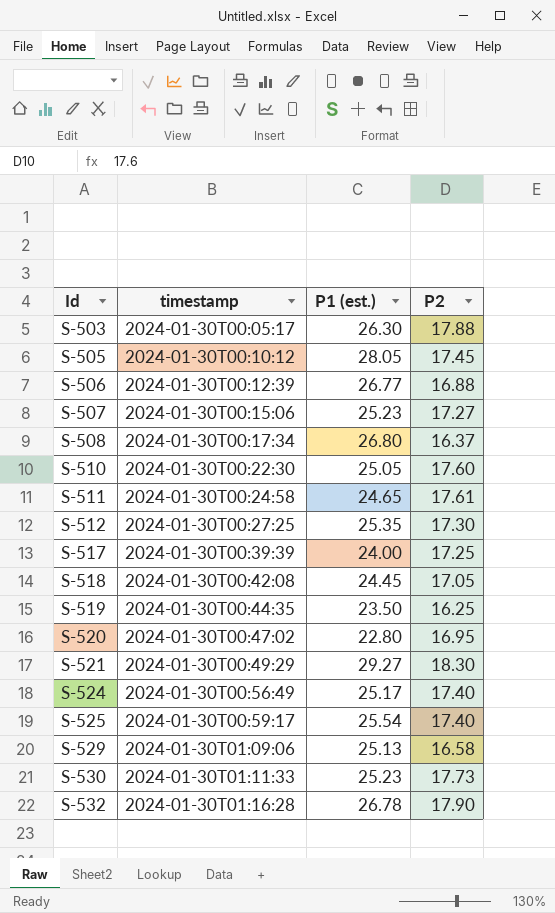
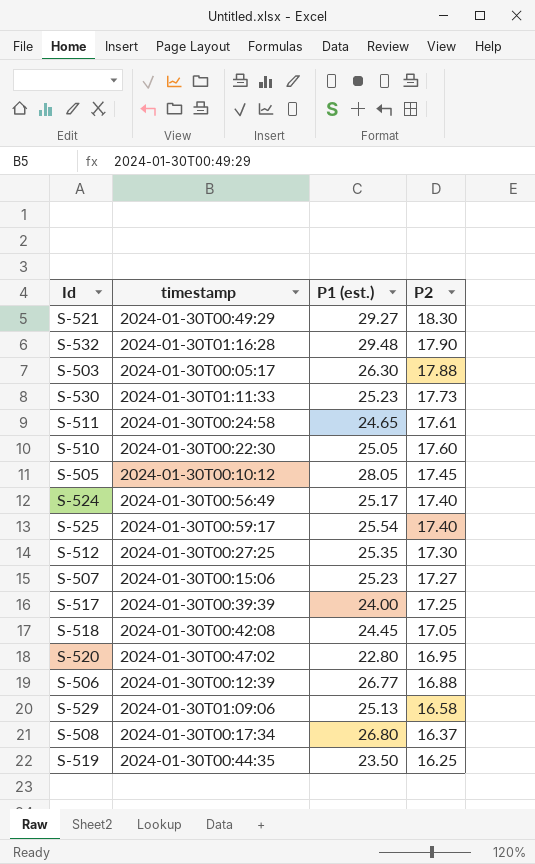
row order: Id ascending -> P2 descending
S-532 | P1 (est.): 26.78 -> 29.48

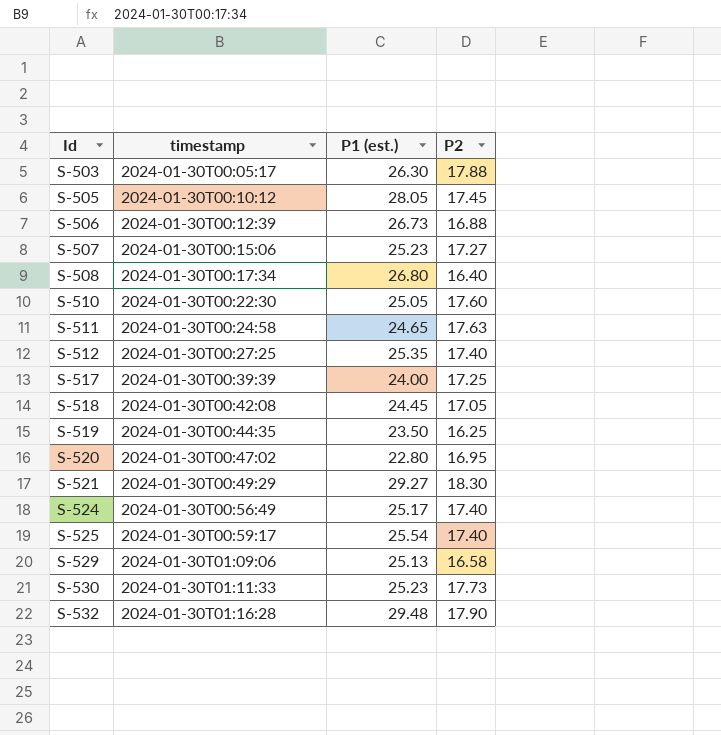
row order: P2 descending -> Id ascending
S-506 | P1 (est.): 26.77 -> 26.73
S-508 | P2: 16.37 -> 16.40
S-511 | P2: 17.61 -> 17.63
S-512 | P2: 17.30 -> 17.40

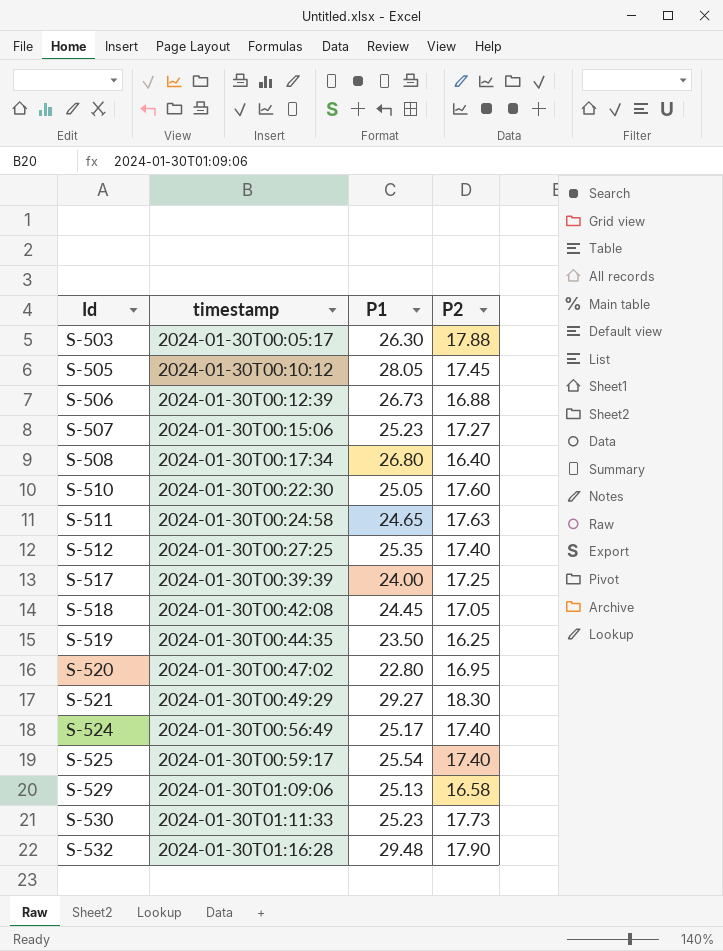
column name: P1 (est.) -> P1

